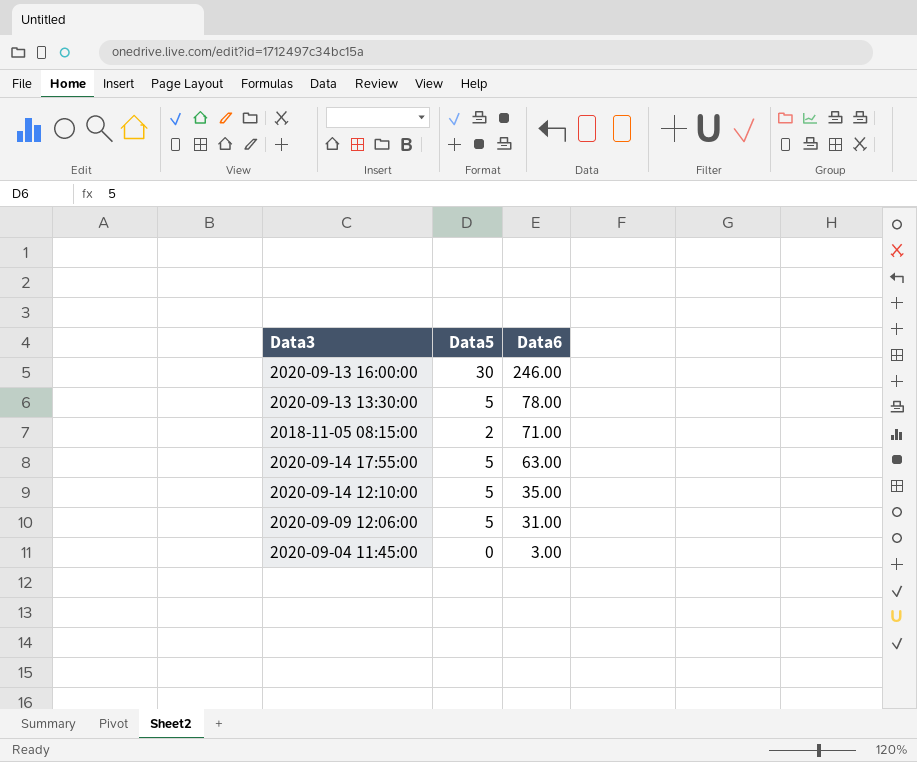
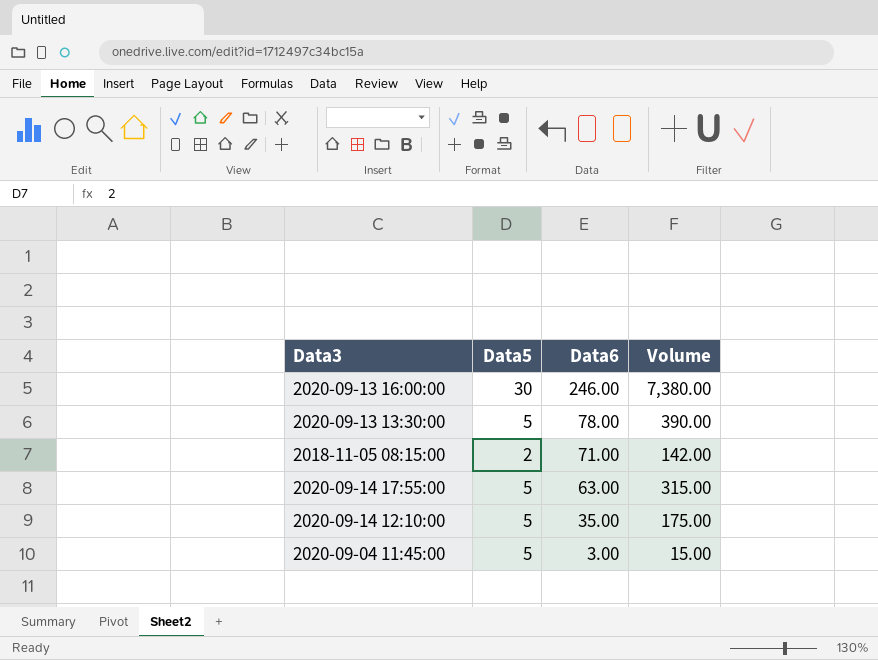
column Volume | formula: none -> [Data5] * [Data6]
row 2020-09-09 12:06:00: 5 | 31.00 -> none
2020-09-04 11:45:00 | Data5: 0 -> 5

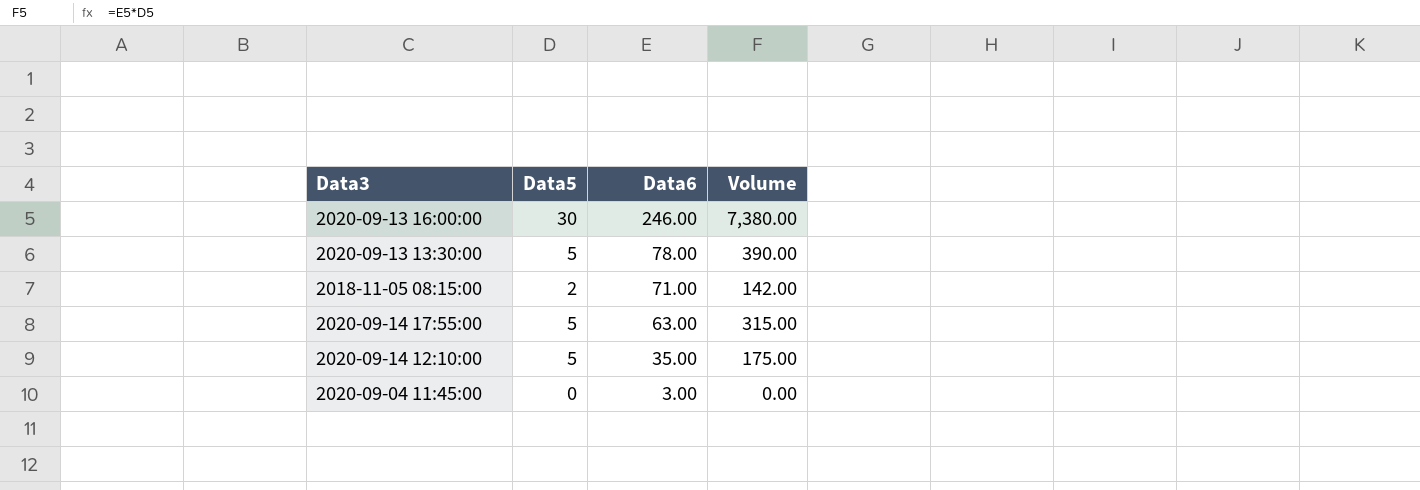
2020-09-04 11:45:00 | Data5: 5 -> 0
2020-09-04 11:45:00 | Volume: 15.00 -> 0.00

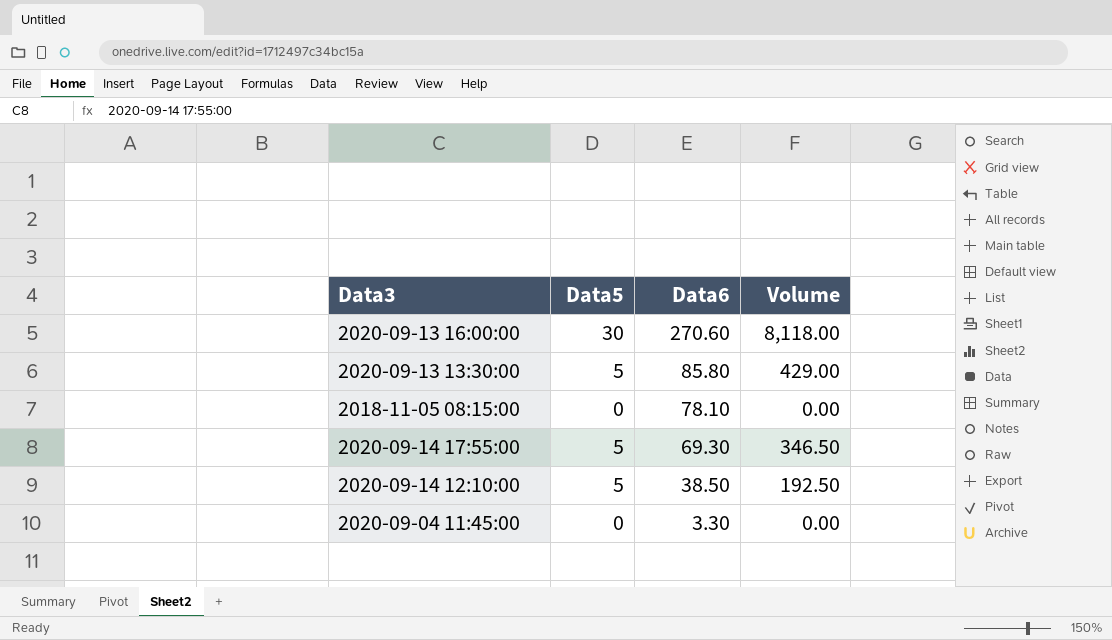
2020-09-13 16:00:00 | Data6: 246.00 -> 270.60
2020-09-13 16:00:00 | Volume: 7,380.00 -> 8,118.00
2020-09-13 13:30:00 | Data6: 78.00 -> 85.80
2020-09-13 13:30:00 | Volume: 390.00 -> 429.00
2018-11-05 08:15:00 | Data5: 2 -> 0
2018-11-05 08:15:00 | Data6: 71.00 -> 78.10
2018-11-05 08:15:00 | Volume: 142.00 -> 0.00
2020-09-14 17:55:00 | Data6: 63.00 -> 69.30
2020-09-14 17:55:00 | Volume: 315.00 -> 346.50
2020-09-14 12:10:00 | Data6: 35.00 -> 38.50
2020-09-14 12:10:00 | Volume: 175.00 -> 192.50
2020-09-04 11:45:00 | Data6: 3.00 -> 3.30

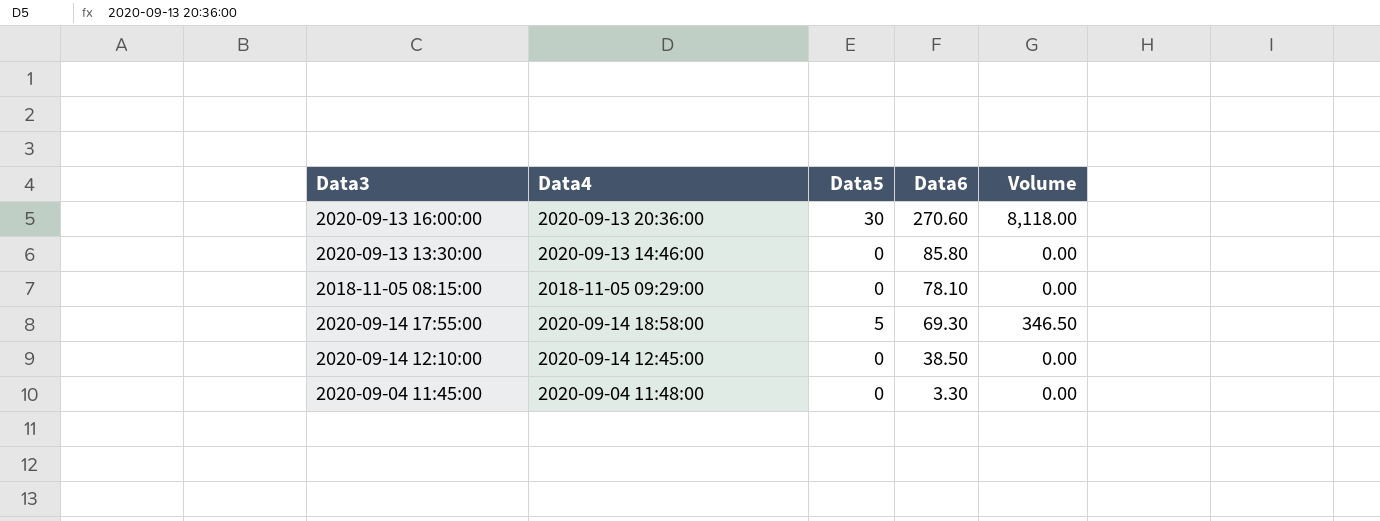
column Data4 | position: none -> 2
2020-09-13 13:30:00 | Data5: 5 -> 0
2020-09-13 13:30:00 | Volume: 429.00 -> 0.00
2020-09-14 12:10:00 | Data5: 5 -> 0
2020-09-14 12:10:00 | Volume: 192.50 -> 0.00

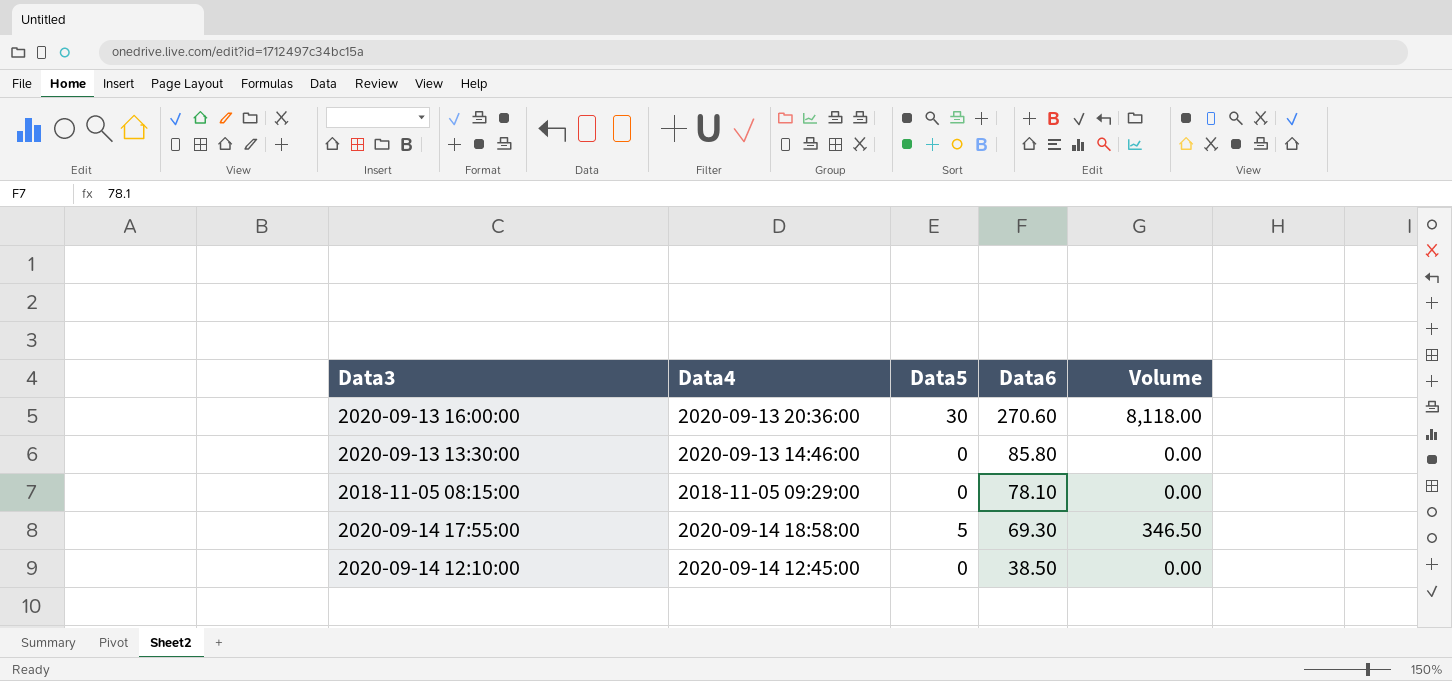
row 2020-09-04 11:45:00: 2020-09-04 11:48:00 | 0 | 3.30 | 0.00 -> none

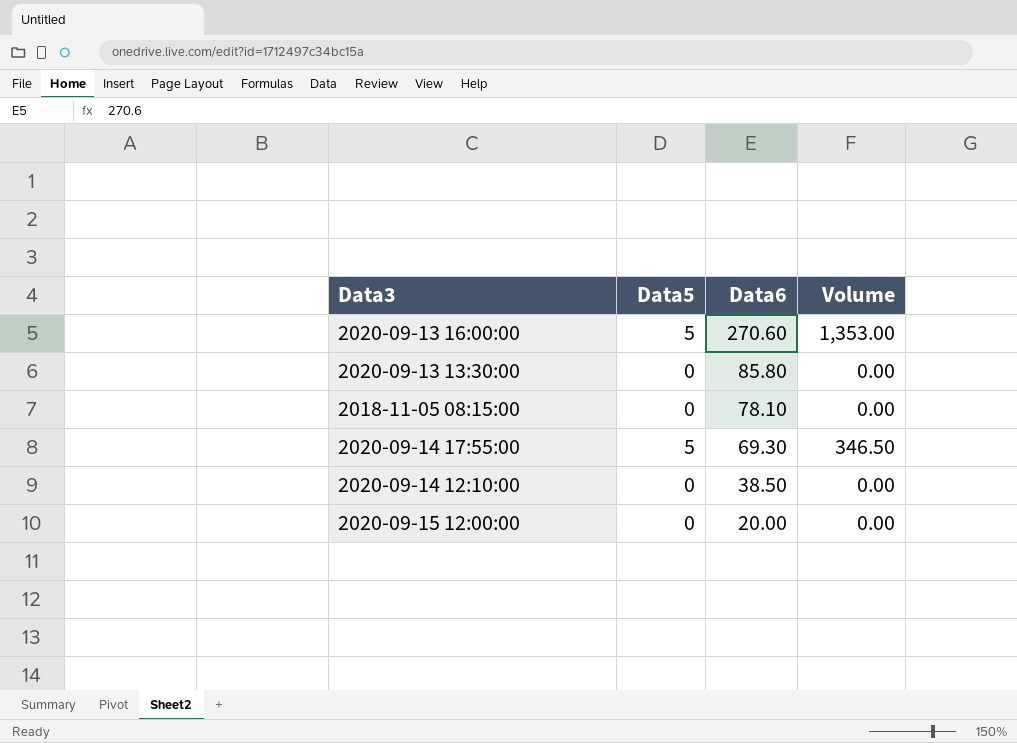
column Data4 | position: 2 -> none
2020-09-13 16:00:00 | Data5: 30 -> 5
2020-09-13 16:00:00 | Volume: 8,118.00 -> 1,353.00
row 2020-09-15 12:00:00: none -> 0 | 20.00 | 0.00

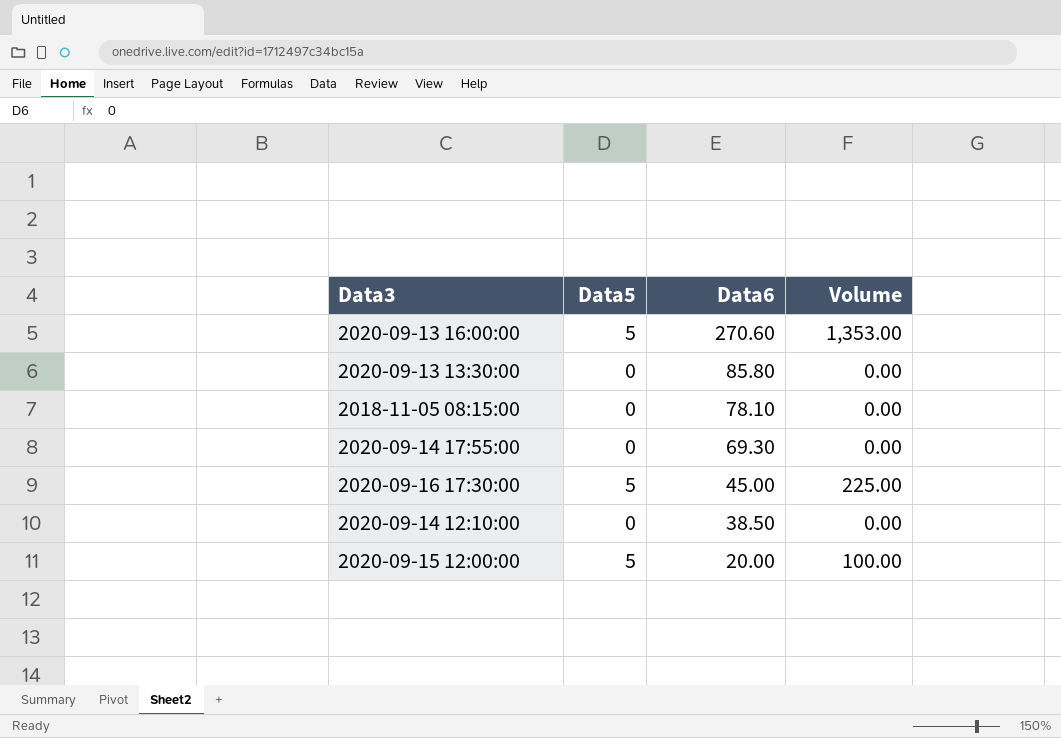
2020-09-14 17:55:00 | Data5: 5 -> 0
2020-09-14 17:55:00 | Volume: 346.50 -> 0.00
row 2020-09-16 17:30:00: none -> 5 | 45.00 | 225.00
2020-09-15 12:00:00 | Data5: 0 -> 5
2020-09-15 12:00:00 | Volume: 0.00 -> 100.00

